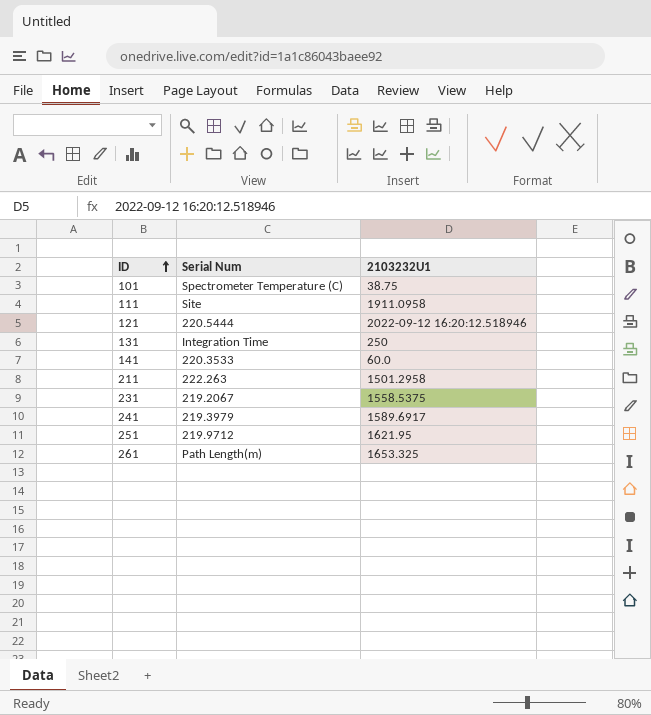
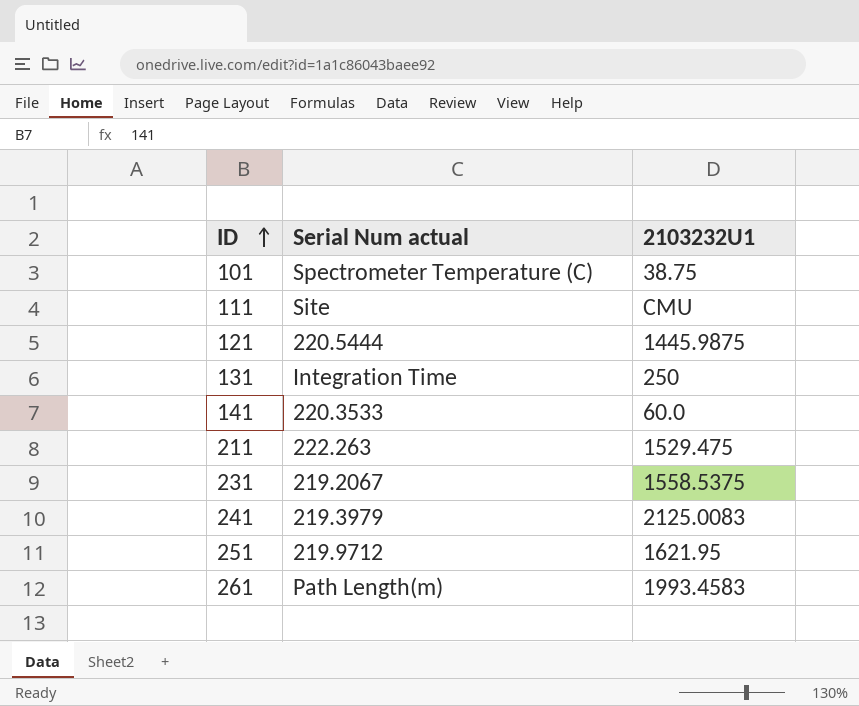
column name: Serial Num -> Serial Num actual
111 | 2103232U1: 1911.0958 -> CMU
121 | 2103232U1: 2022-09-12 16:20:12.518946 -> 1445.9875
211 | 2103232U1: 1501.2958 -> 1529.475
241 | 2103232U1: 1589.6917 -> 2125.0083
261 | 2103232U1: 1653.325 -> 1993.4583

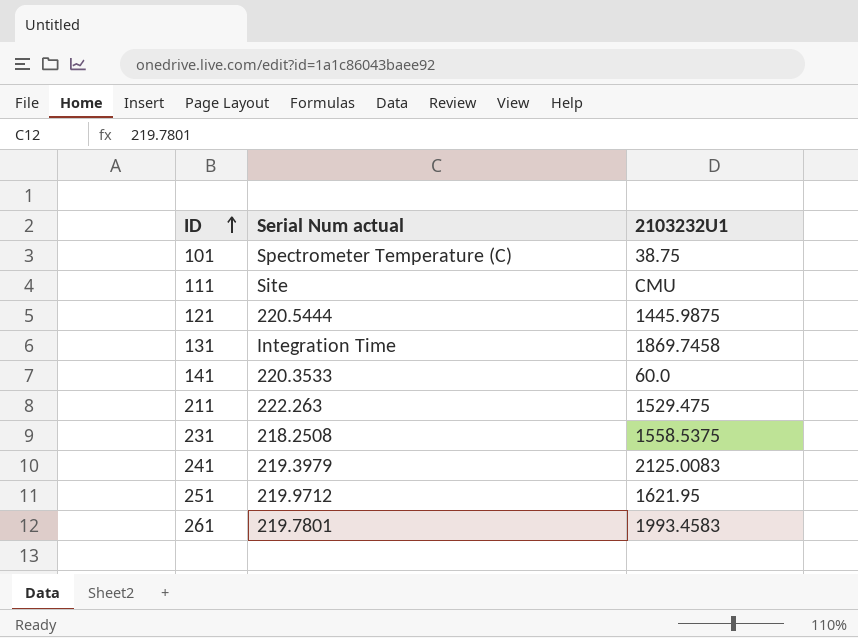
131 | 2103232U1: 250 -> 1869.7458
231 | Serial Num actual: 219.2067 -> 218.2508
261 | Serial Num actual: Path Length(m) -> 219.7801

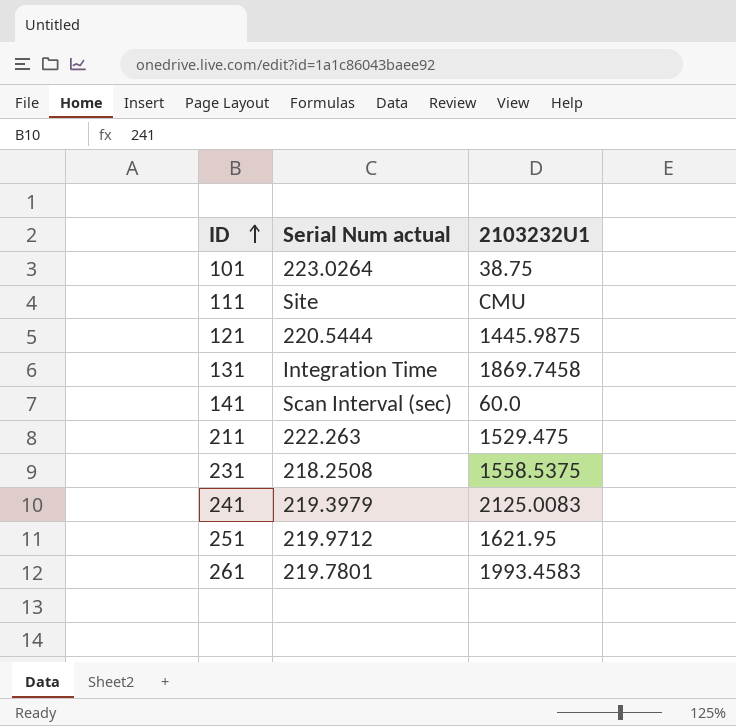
101 | Serial Num actual: Spectrometer Temperature (C) -> 223.0264
141 | Serial Num actual: 220.3533 -> Scan Interval (sec)

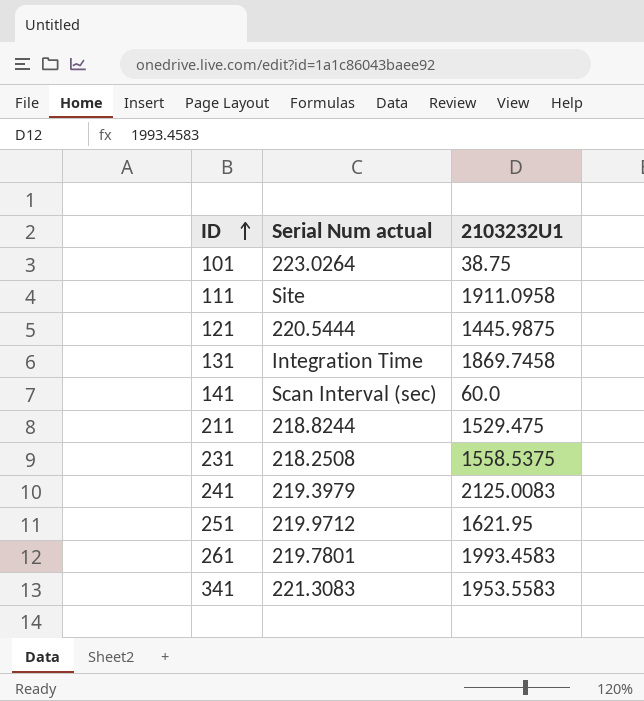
111 | 2103232U1: CMU -> 1911.0958
211 | Serial Num actual: 222.263 -> 218.8244
row 341: none -> 221.3083 | 1953.5583

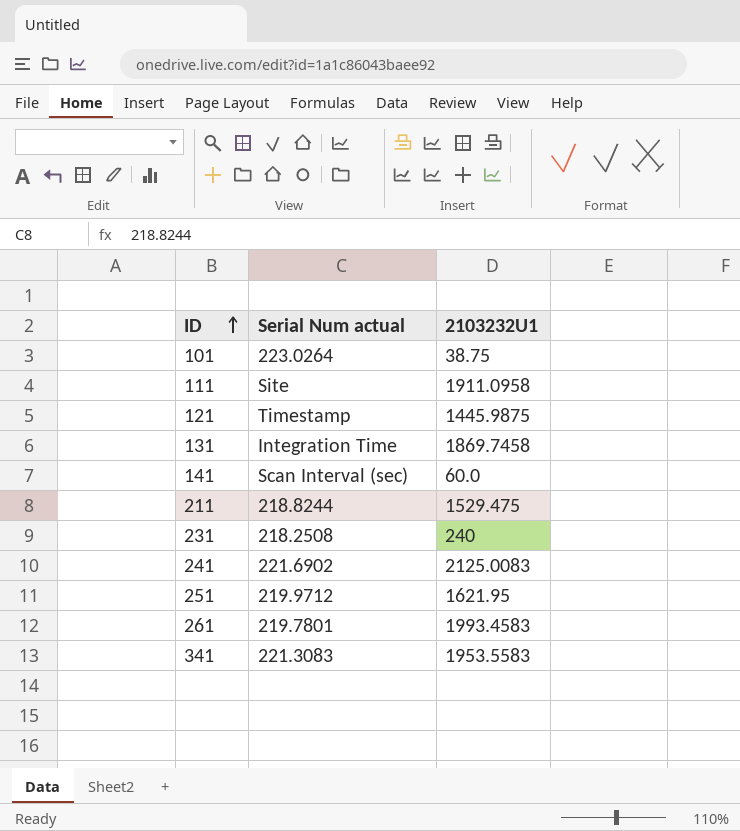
121 | Serial Num actual: 220.5444 -> Timestamp
231 | 2103232U1: 1558.5375 -> 240
241 | Serial Num actual: 219.3979 -> 221.6902

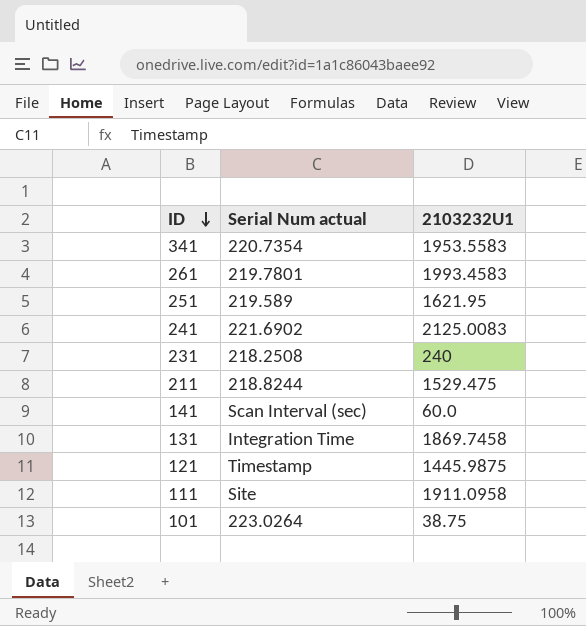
row order: ID ascending -> ID descending
341 | Serial Num actual: 221.3083 -> 220.7354
251 | Serial Num actual: 219.9712 -> 219.589

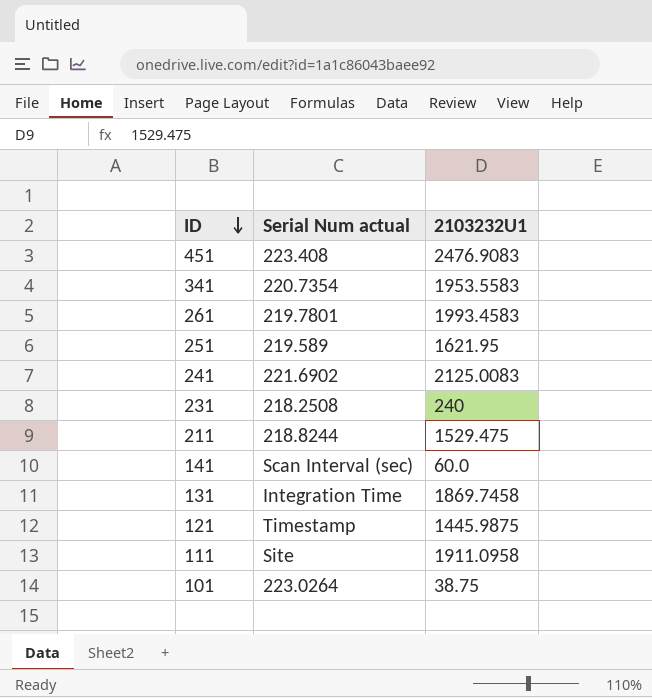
row 451: none -> 223.408 | 2476.9083

